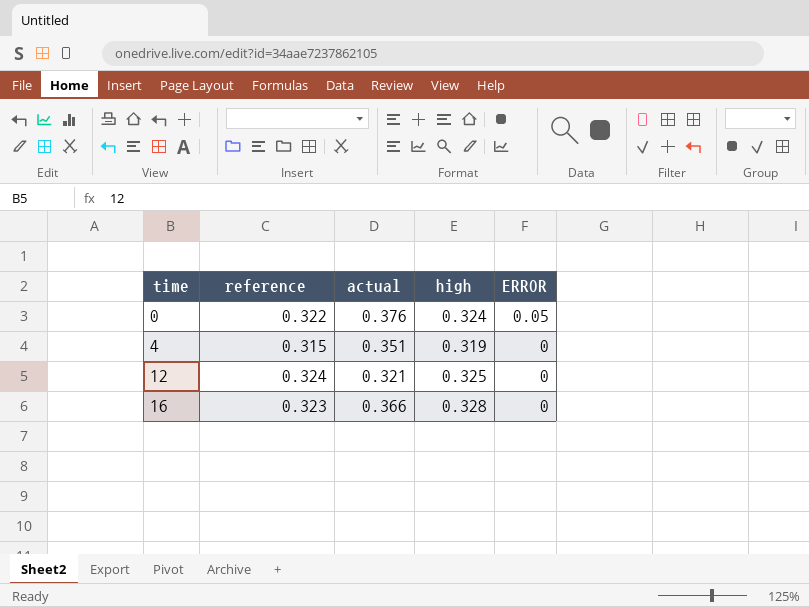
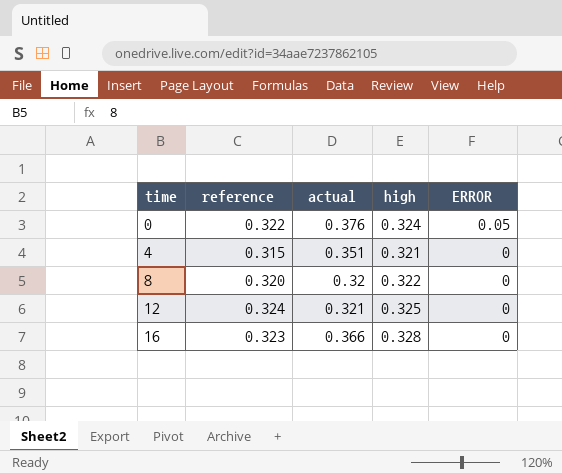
4 | high: 0.319 -> 0.321
row 8: none -> 0.320 | 0.32 | 0.322 | 0

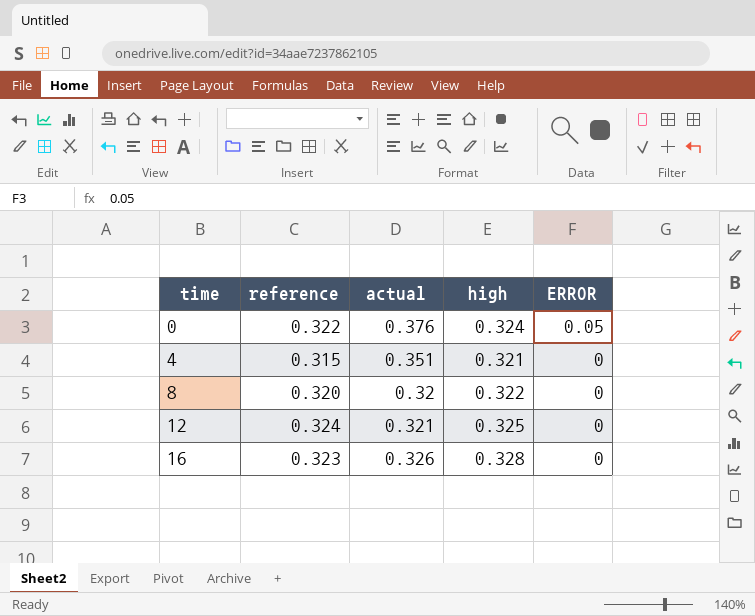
16 | actual: 0.366 -> 0.326

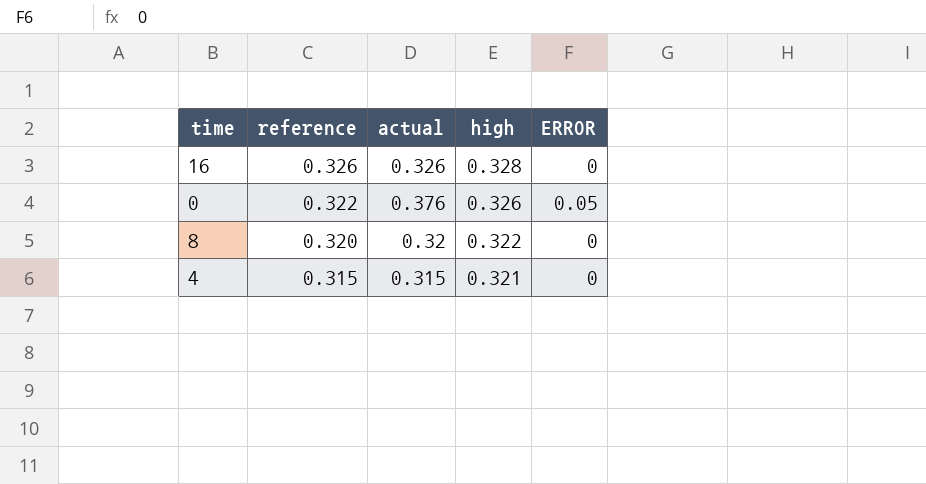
row order: time ascending -> reference descending
row 12: 0.324 | 0.321 | 0.325 | 0 -> none
16 | reference: 0.323 -> 0.326
0 | high: 0.324 -> 0.326
4 | actual: 0.351 -> 0.315

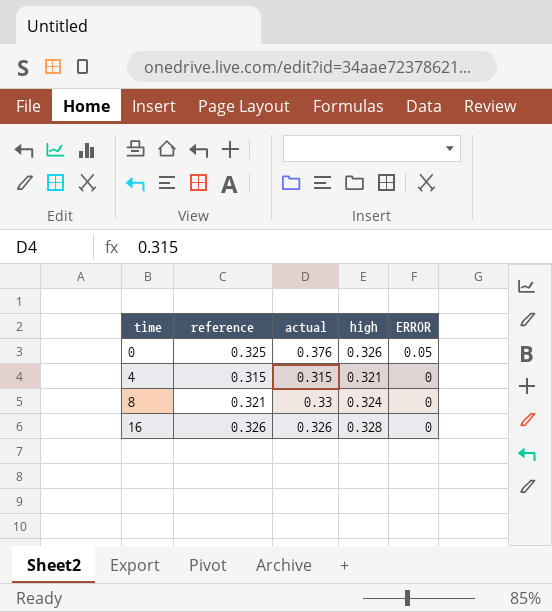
row order: reference descending -> time ascending
0 | reference: 0.322 -> 0.325
8 | reference: 0.320 -> 0.321
8 | actual: 0.32 -> 0.33
8 | high: 0.322 -> 0.324

